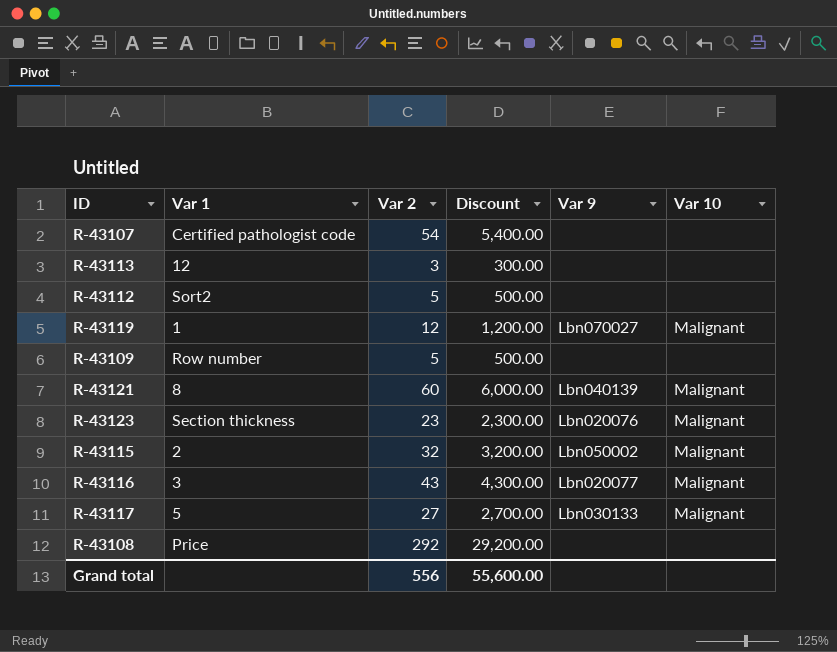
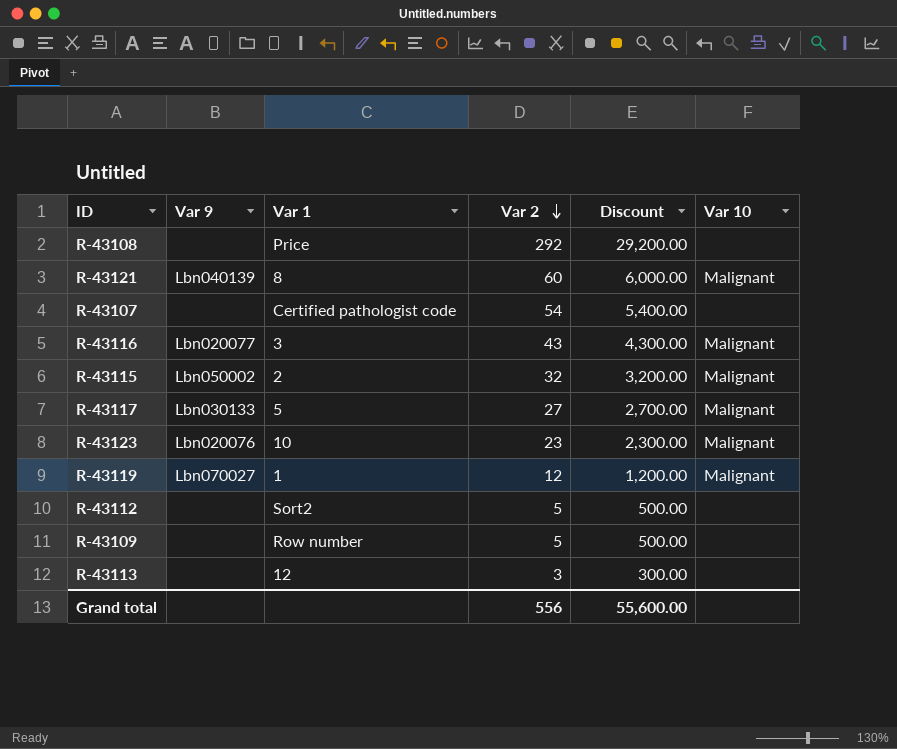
row order: none -> Var 2 descending
column Var 9 | position: 5 -> 2
R-43123 | Var 1: Section thickness -> 10

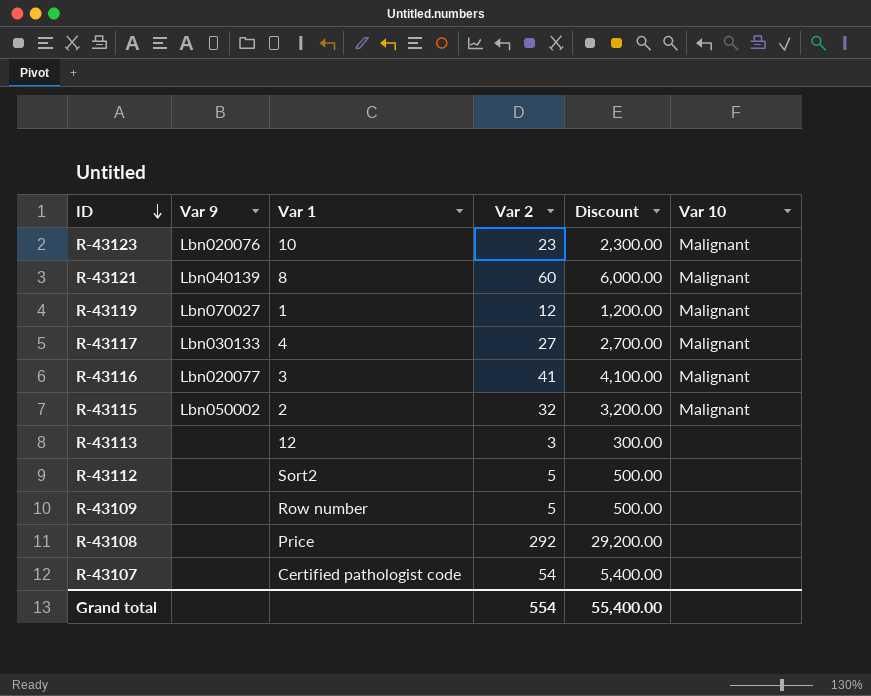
row order: Var 2 descending -> ID descending
R-43117 | Var 1: 5 -> 4
R-43116 | Var 2: 43 -> 41
R-43116 | Discount: 4,300.00 -> 4,100.00
Grand total | Var 2: 556 -> 554
Grand total | Discount: 55,600.00 -> 55,400.00

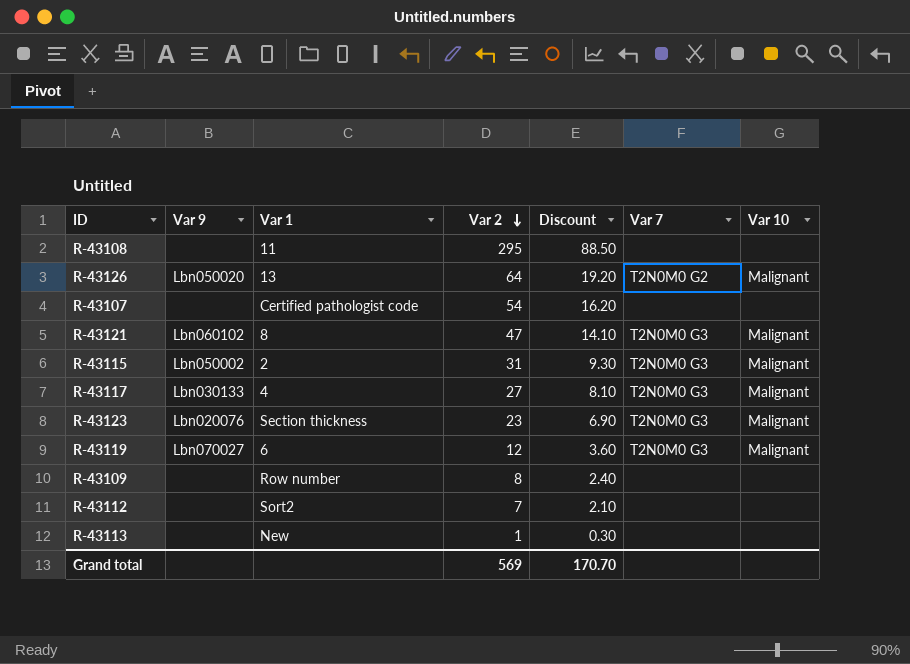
row order: ID descending -> Var 2 descending
column Discount | formula: [Var 2] * 100 -> [Var 2] * 0.3
column Var 7 | position: none -> 6
row R-43116: Lbn020077 | 3 | 41 | 4,100.00 | Malignant -> none
R-43108 | Var 1: Price -> 11
R-43108 | Var 2: 292 -> 295
row R-43126: none -> Lbn050020 | 13 | 64 | 19.20 | T2N0M0 G2 | Malignant
R-43121 | Var 9: Lbn040139 -> Lbn060102
R-43121 | Var 2: 60 -> 47
R-43115 | Var 2: 32 -> 31
R-43123 | Var 1: 10 -> Section thickness
R-43119 | Var 1: 1 -> 6
R-43109 | Var 2: 5 -> 8
R-43112 | Var 2: 5 -> 7
R-43113 | Var 1: 12 -> New
R-43113 | Var 2: 3 -> 1
Grand total | Var 2: 554 -> 569
Grand total | Discount: 55,400.00 -> 170.70

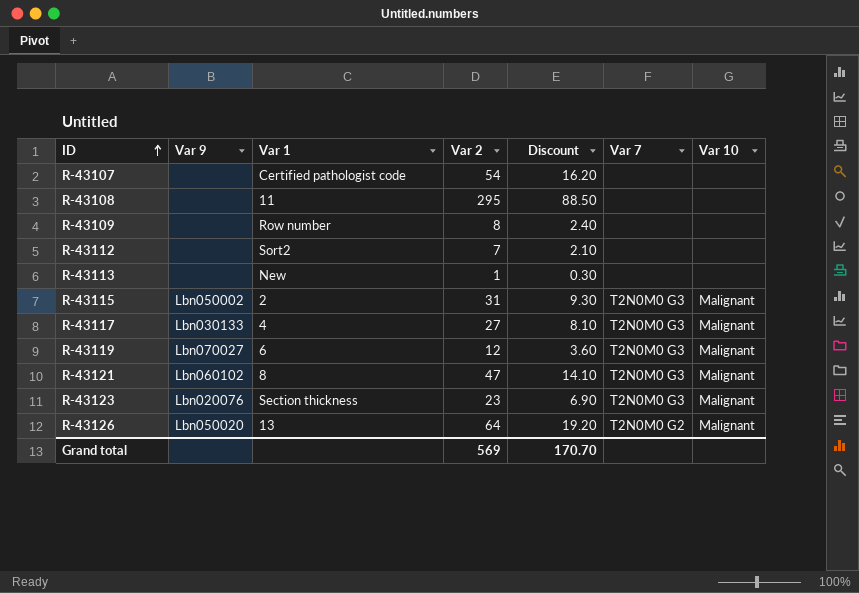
row order: Var 2 descending -> ID ascending

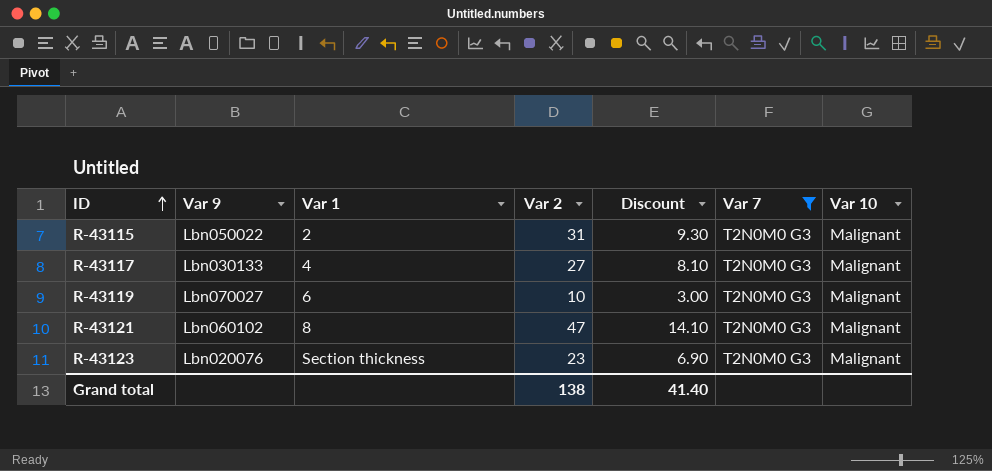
filter: none -> Var 7 = T2N0M0 G3
R-43115 | Var 9: Lbn050002 -> Lbn050022
R-43119 | Var 2: 12 -> 10
R-43119 | Discount: 3.60 -> 3.00
Grand total | Var 2: 569 -> 138
Grand total | Discount: 170.70 -> 41.40

